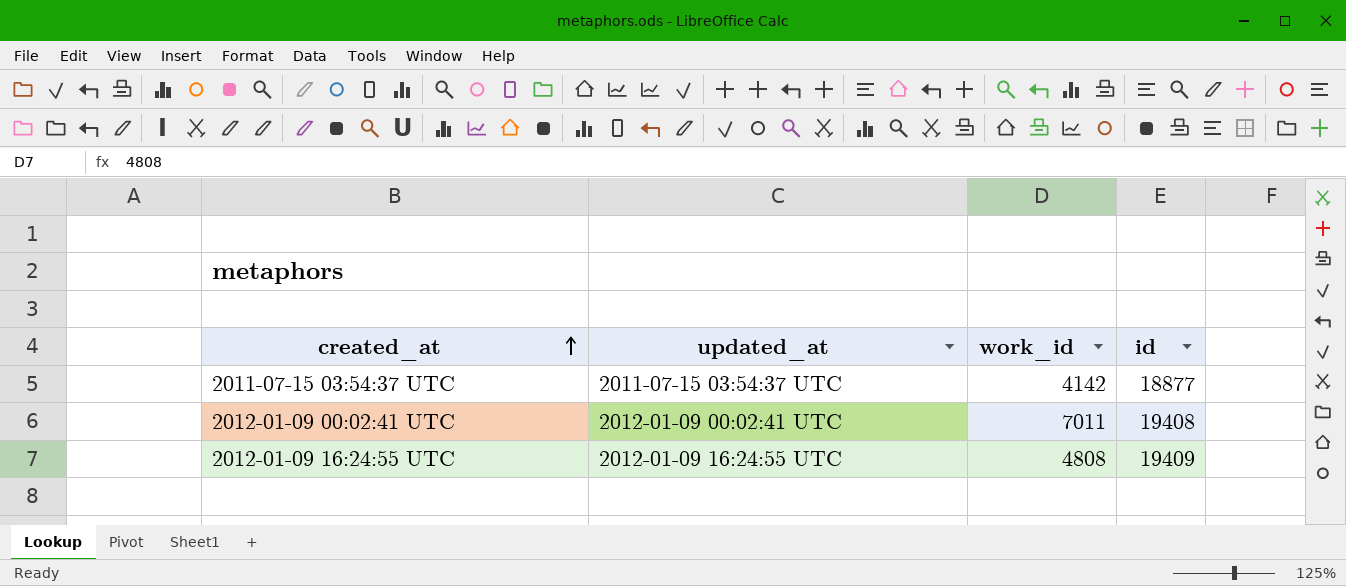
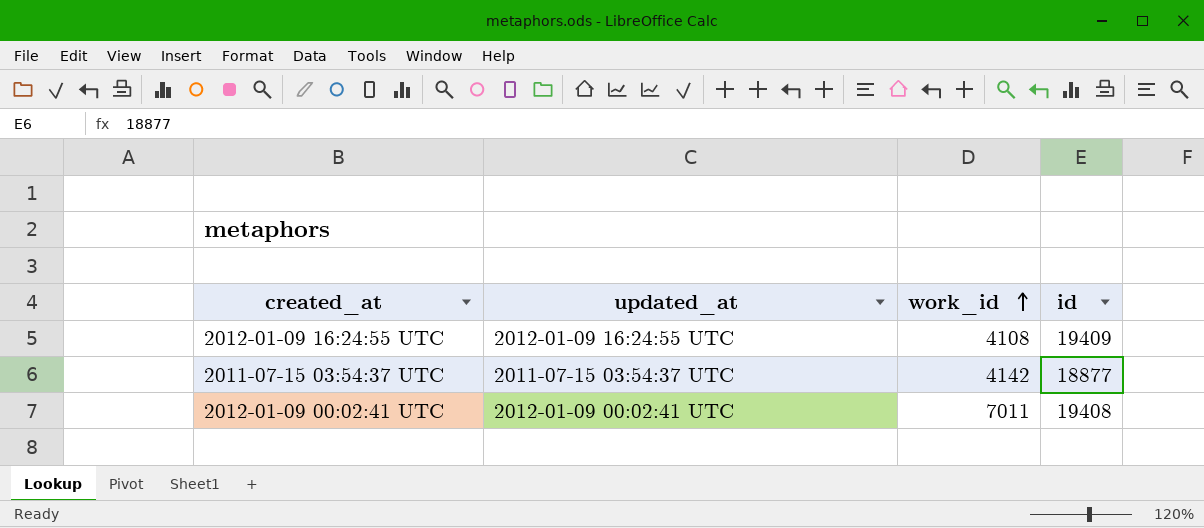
row order: created_at ascending -> work_id ascending
2012-01-09 16:24:55 UTC | work_id: 4808 -> 4108

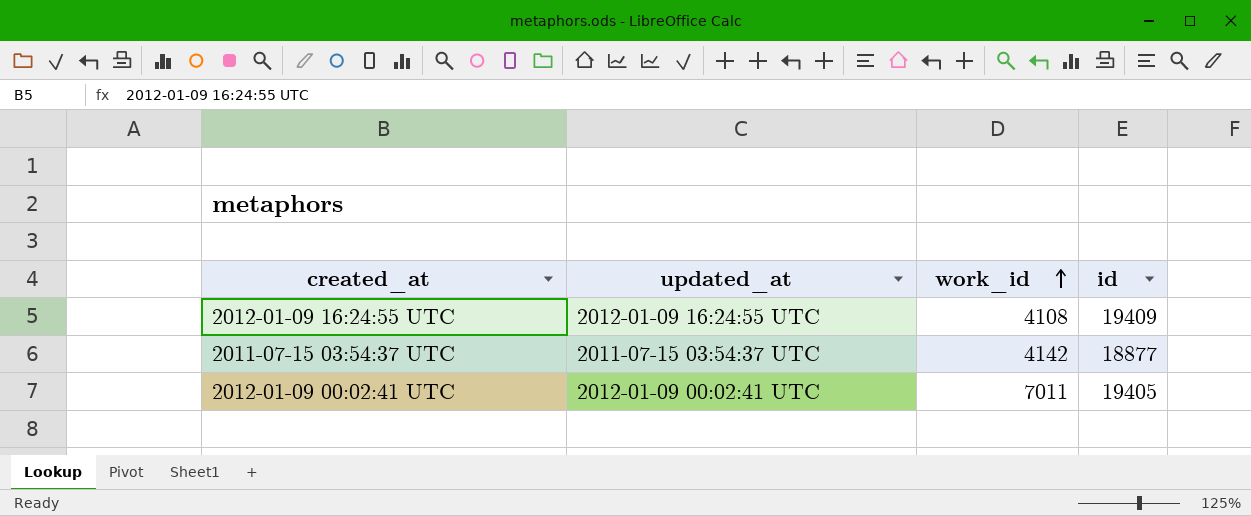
2012-01-09 00:02:41 UTC | id: 19408 -> 19405

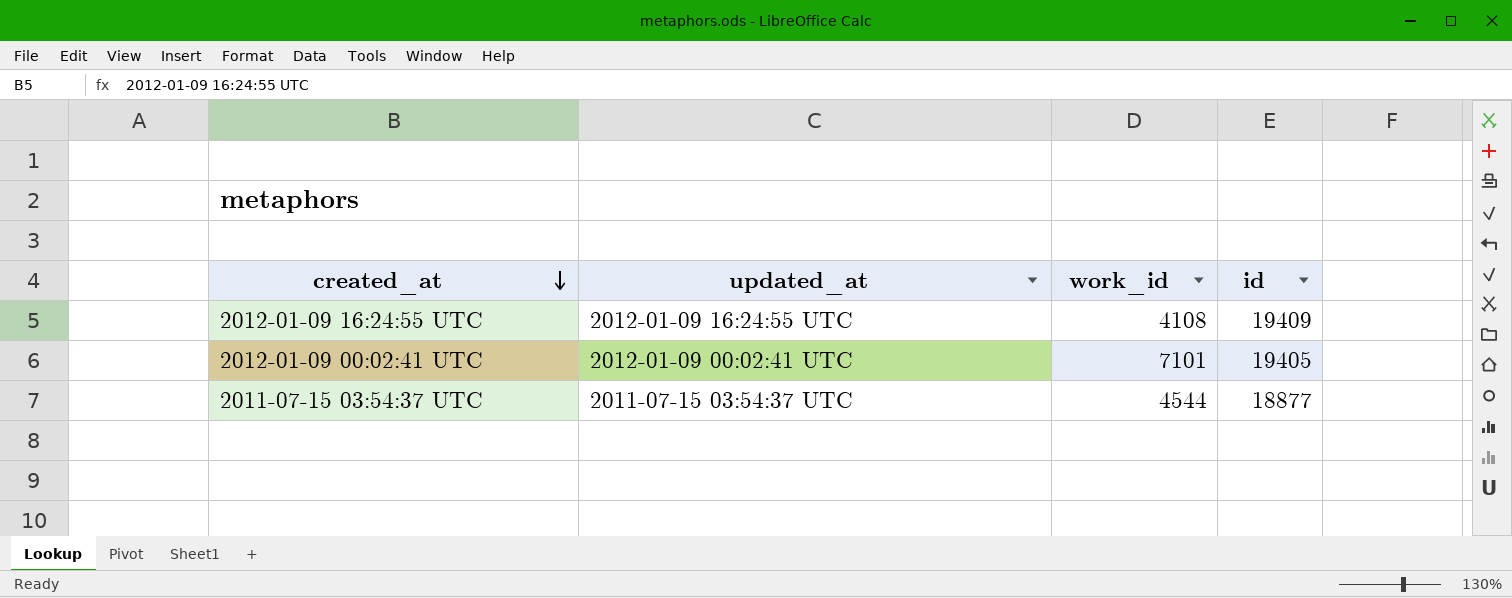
row order: work_id ascending -> created_at descending
2012-01-09 00:02:41 UTC | work_id: 7011 -> 7101
2011-07-15 03:54:37 UTC | work_id: 4142 -> 4544

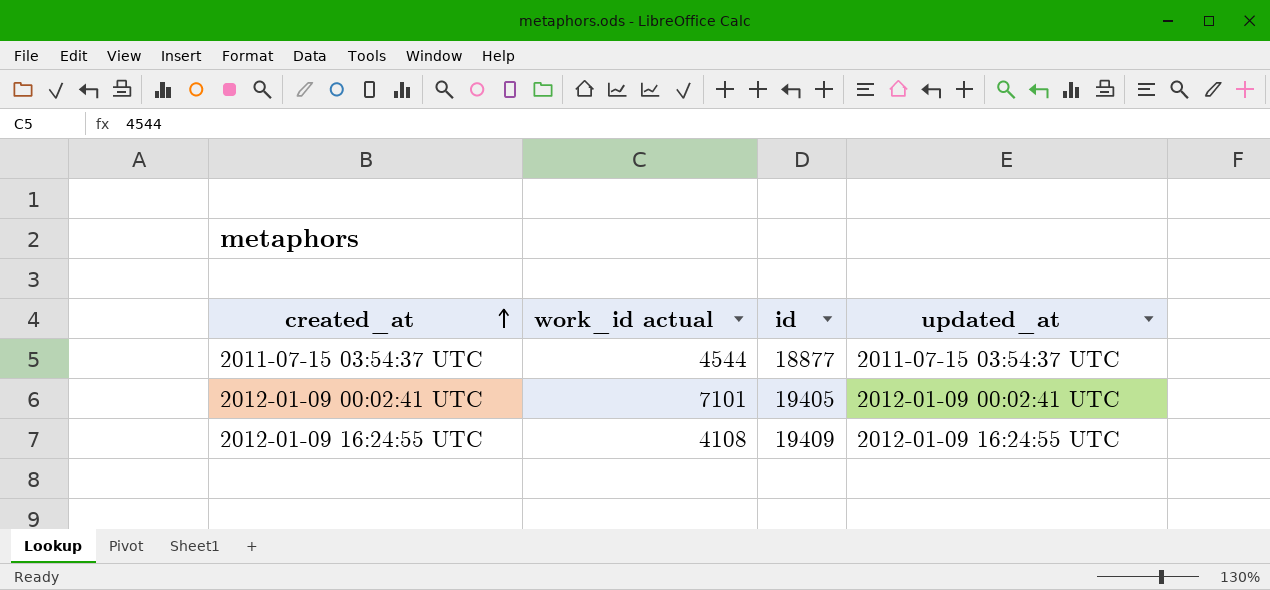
row order: created_at descending -> created_at ascending
column name: work_id -> work_id actual
column updated_at | position: 2 -> 4

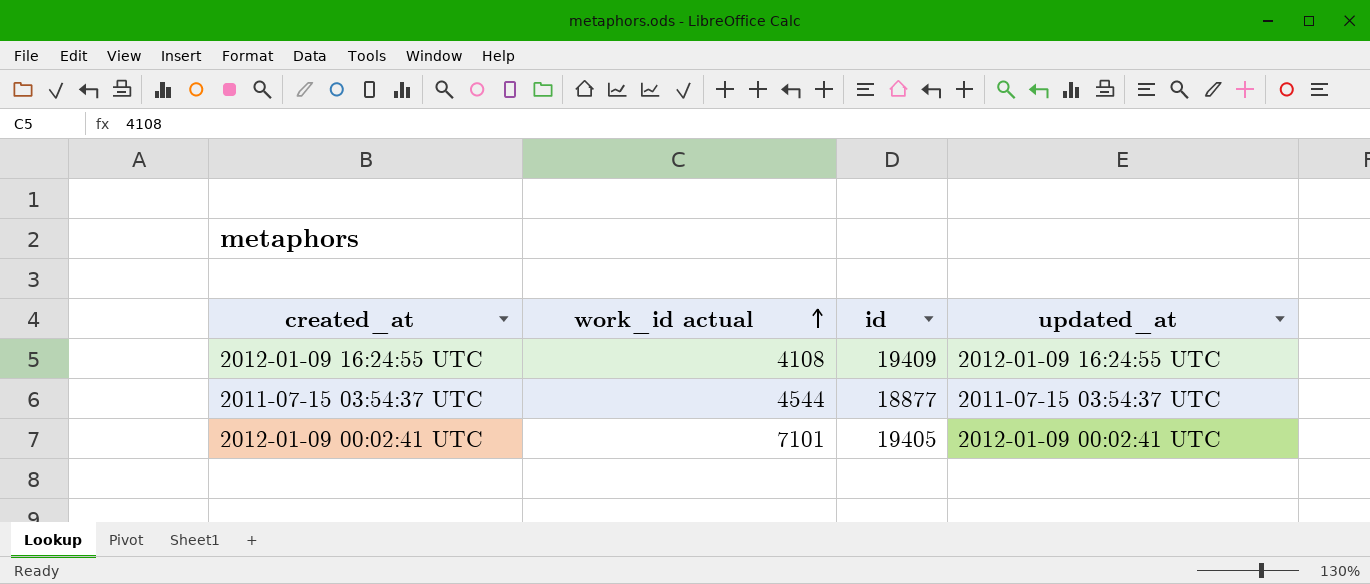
row order: created_at ascending -> work_id actual ascending

